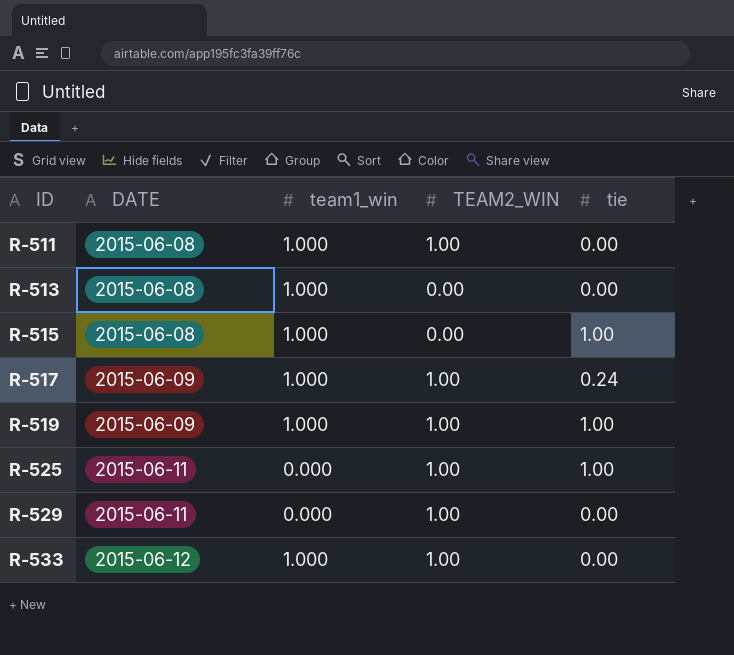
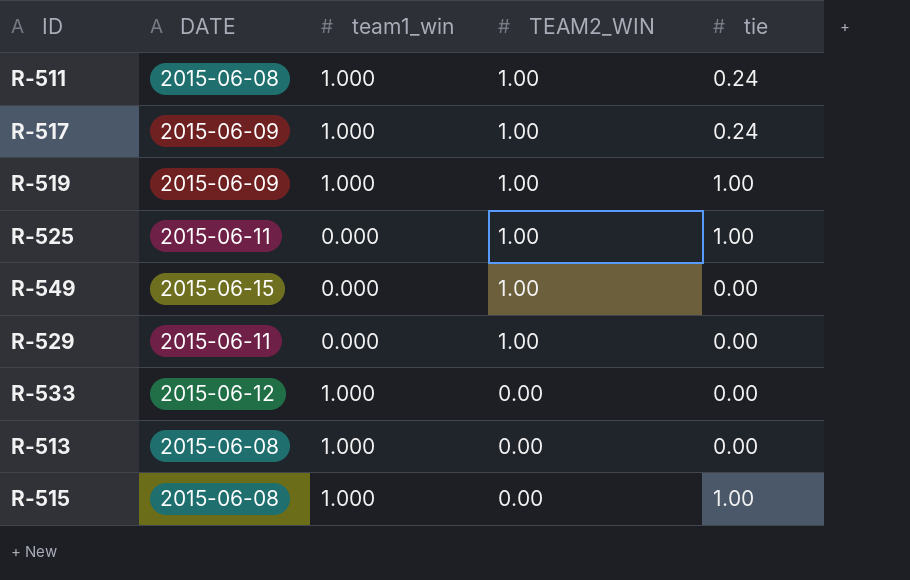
row order: ID ascending -> TEAM2_WIN descending
R-511 | tie: 0.00 -> 0.24
row R-549: none -> 2015-06-15 | 0.000 | 1.00 | 0.00
R-533 | TEAM2_WIN: 1.00 -> 0.00

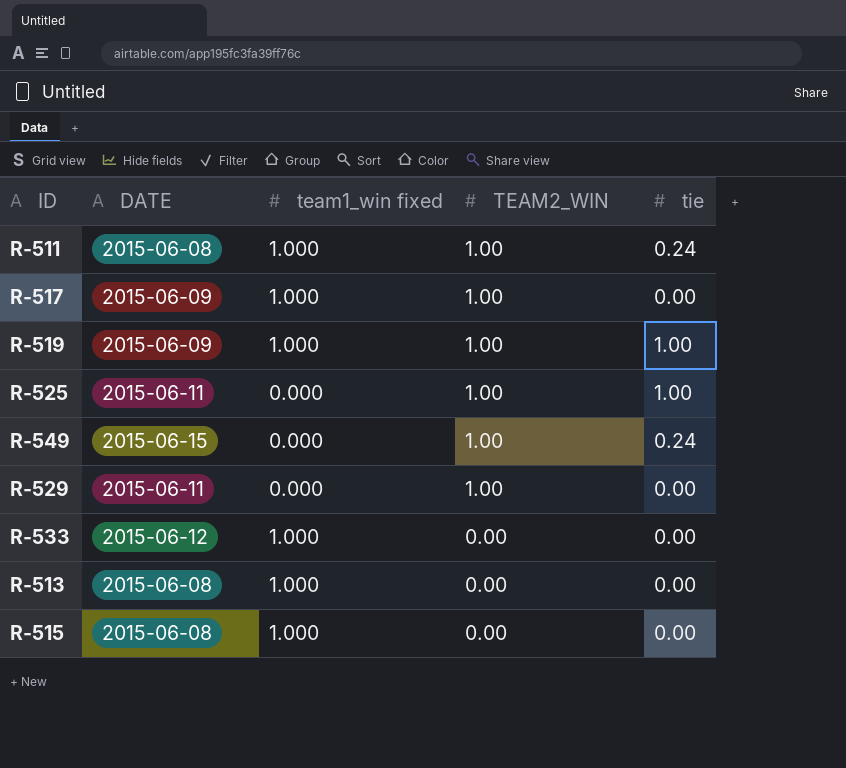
column name: team1_win -> team1_win fixed
R-517 | tie: 0.24 -> 0.00
R-549 | tie: 0.00 -> 0.24
R-515 | tie: 1.00 -> 0.00

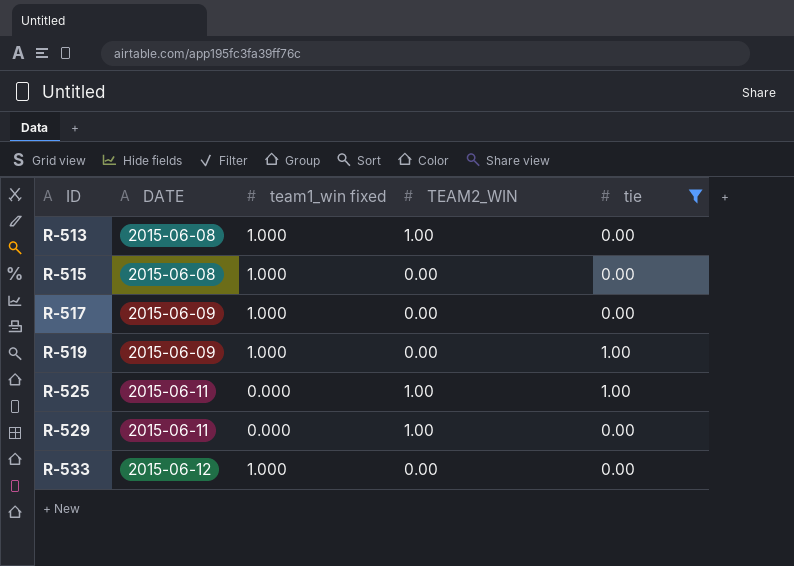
filter: none -> tie != 0.24
row order: TEAM2_WIN descending -> ID ascending
R-513 | TEAM2_WIN: 0.00 -> 1.00
R-517 | TEAM2_WIN: 1.00 -> 0.00
R-519 | TEAM2_WIN: 1.00 -> 0.00

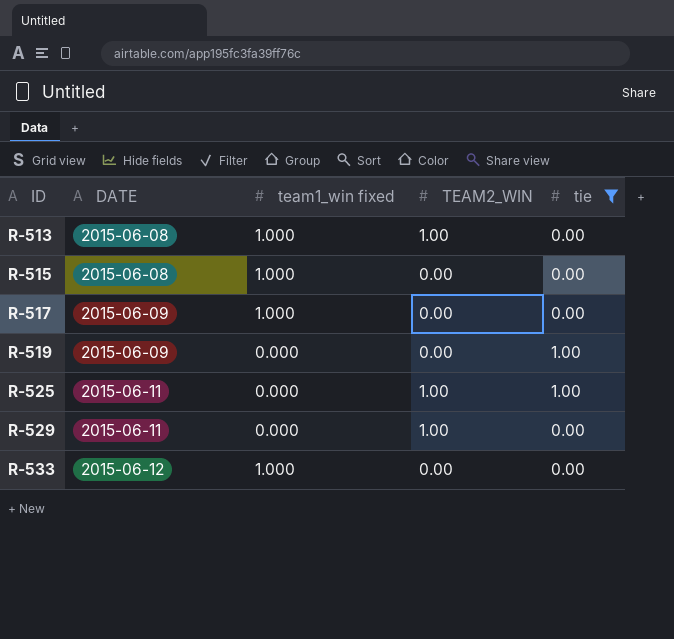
R-519 | team1_win fixed: 1.000 -> 0.000

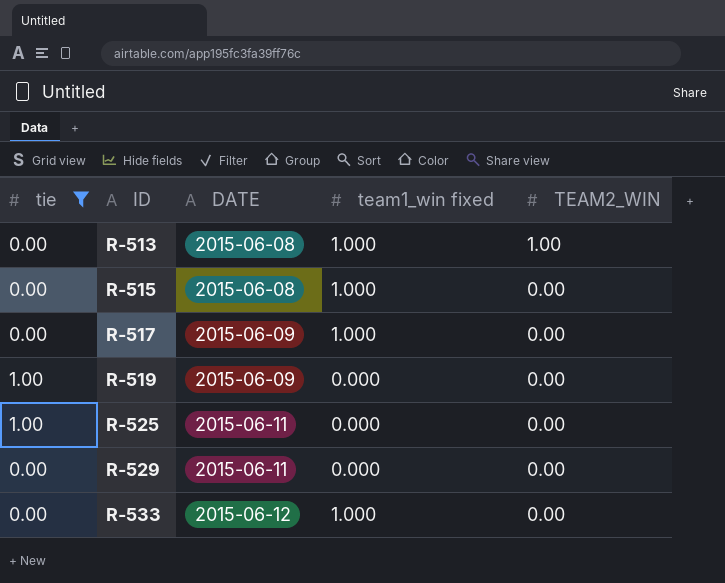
column tie | position: 5 -> 1
R-525 | TEAM2_WIN: 1.00 -> 0.00
R-529 | TEAM2_WIN: 1.00 -> 0.00

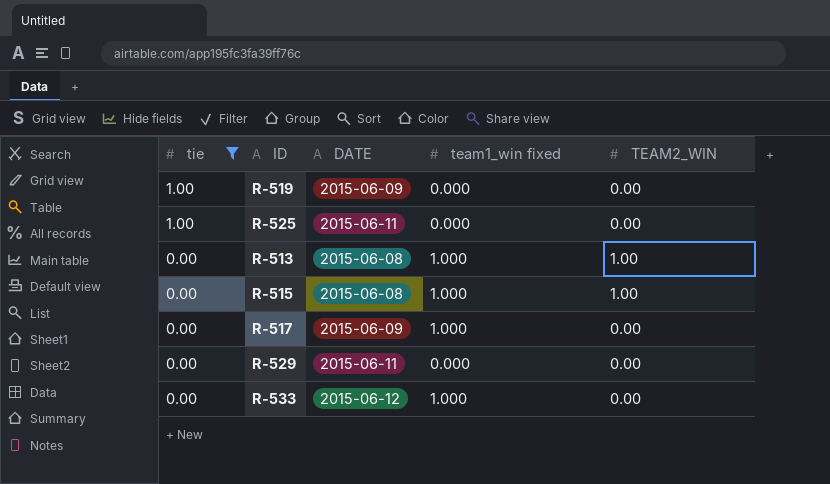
row order: ID ascending -> tie descending
R-515 | TEAM2_WIN: 0.00 -> 1.00

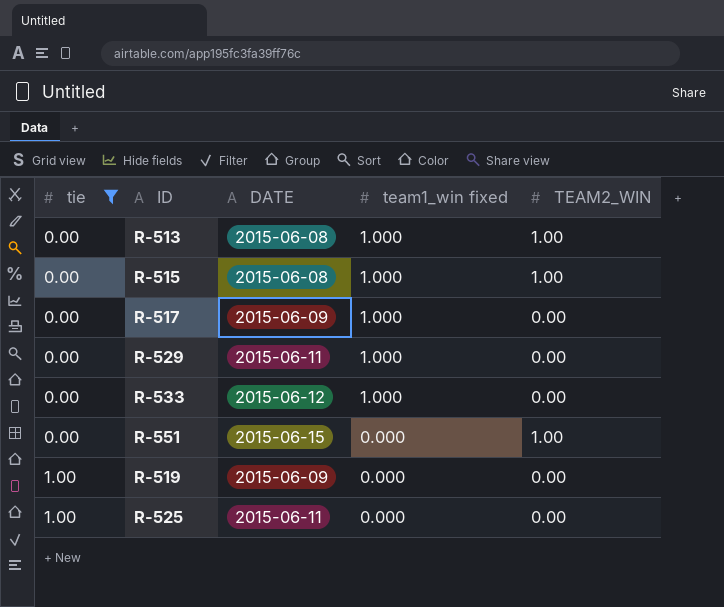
row order: tie descending -> tie ascending
R-529 | team1_win fixed: 0.000 -> 1.000
row R-551: none -> 0.00 | 2015-06-15 | 0.000 | 1.00

